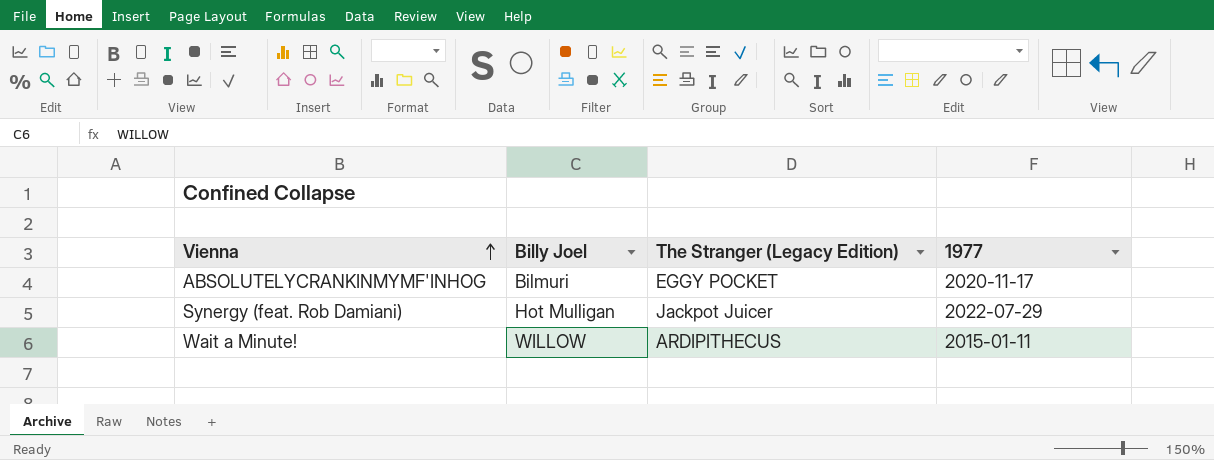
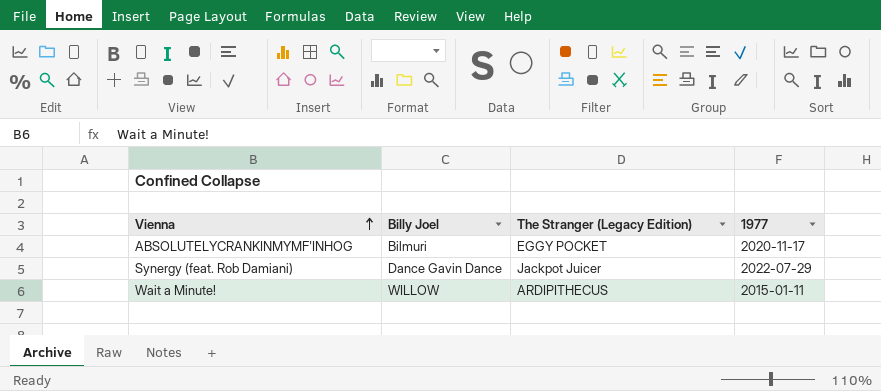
Synergy (feat. Rob Damiani) | Billy Joel: Hot Mulligan -> Dance Gavin Dance

